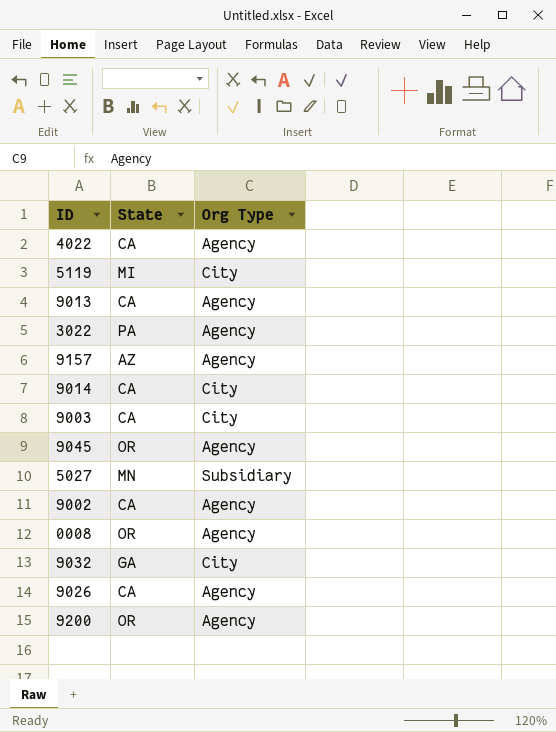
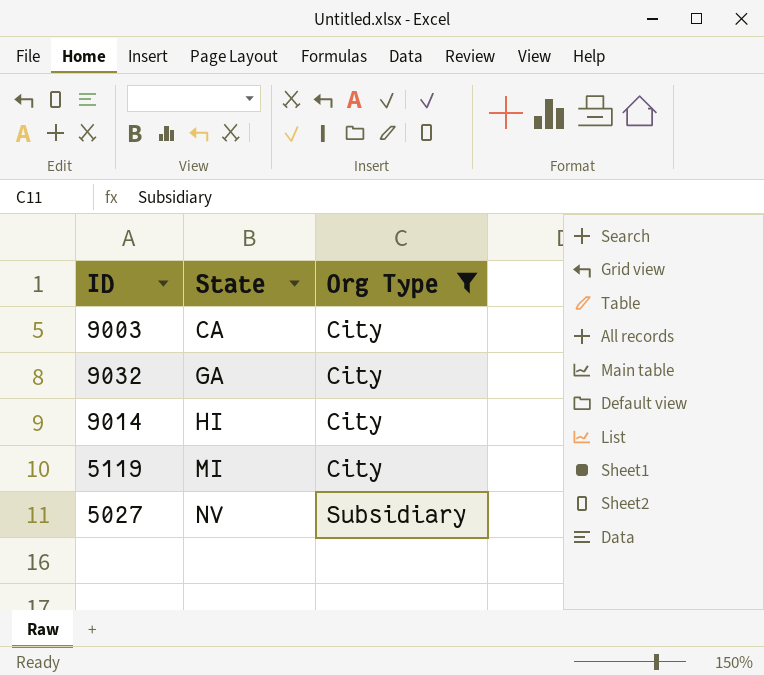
filter: none -> Org Type != Agency
row order: none -> State ascending
9014 | State: CA -> HI
5027 | State: MN -> NV

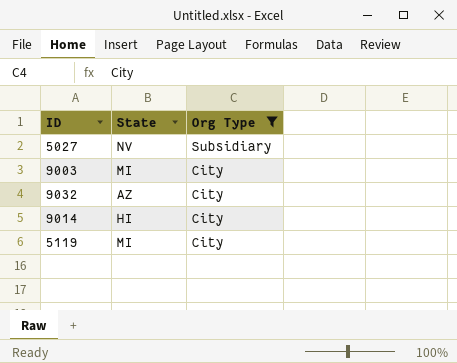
row order: State ascending -> Org Type descending
9003 | State: CA -> MI
9032 | State: GA -> AZ

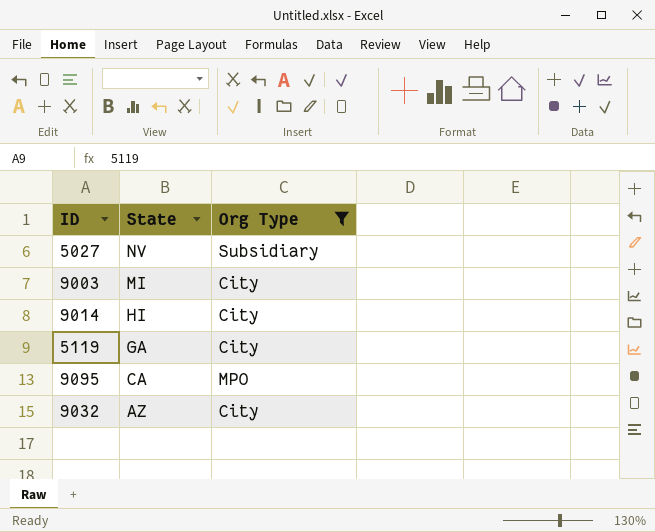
row order: Org Type descending -> State descending
5119 | State: MI -> GA
row 9095: none -> CA | MPO

